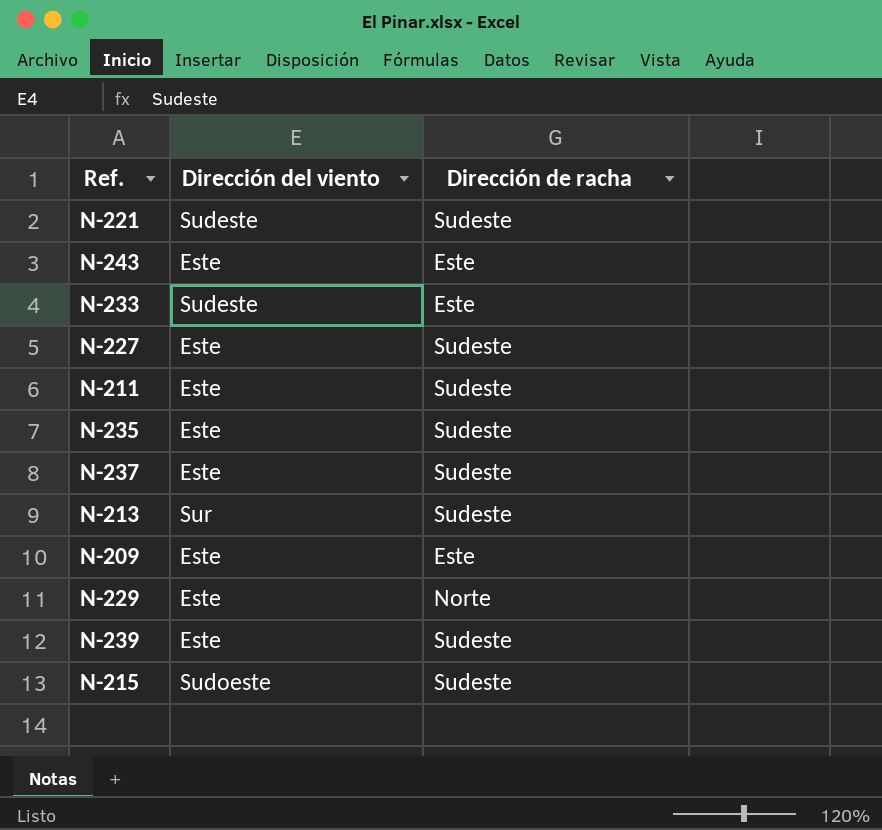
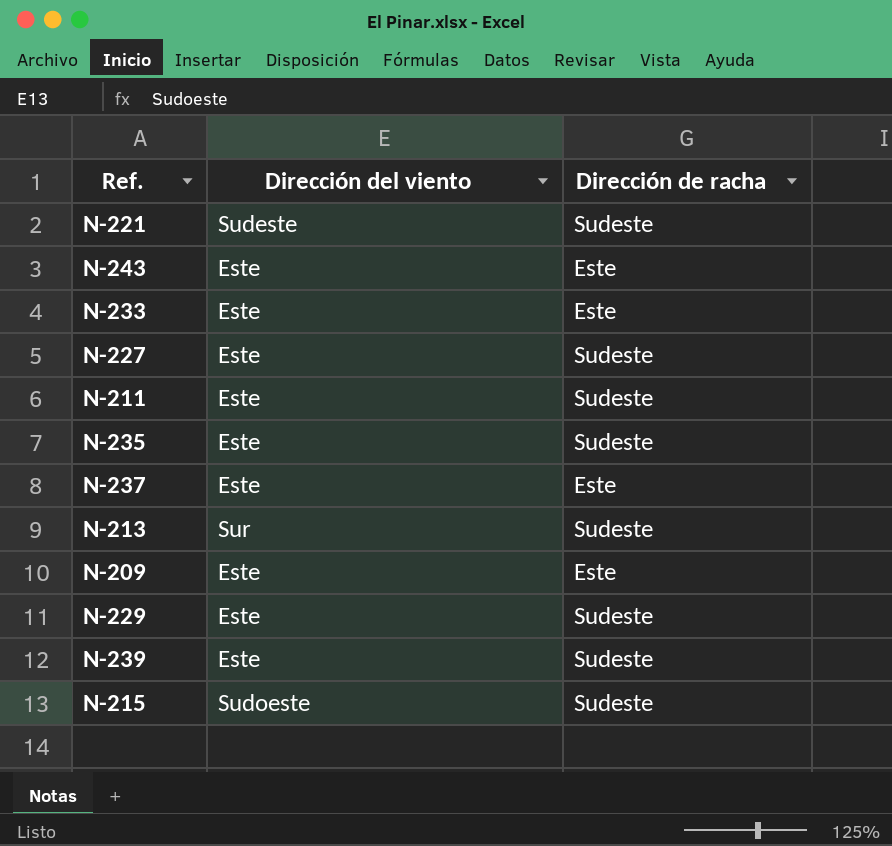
N-233 | Dirección del viento: Sudeste -> Este
N-237 | Dirección de racha: Sudeste -> Este
N-229 | Dirección de racha: Norte -> Sudeste

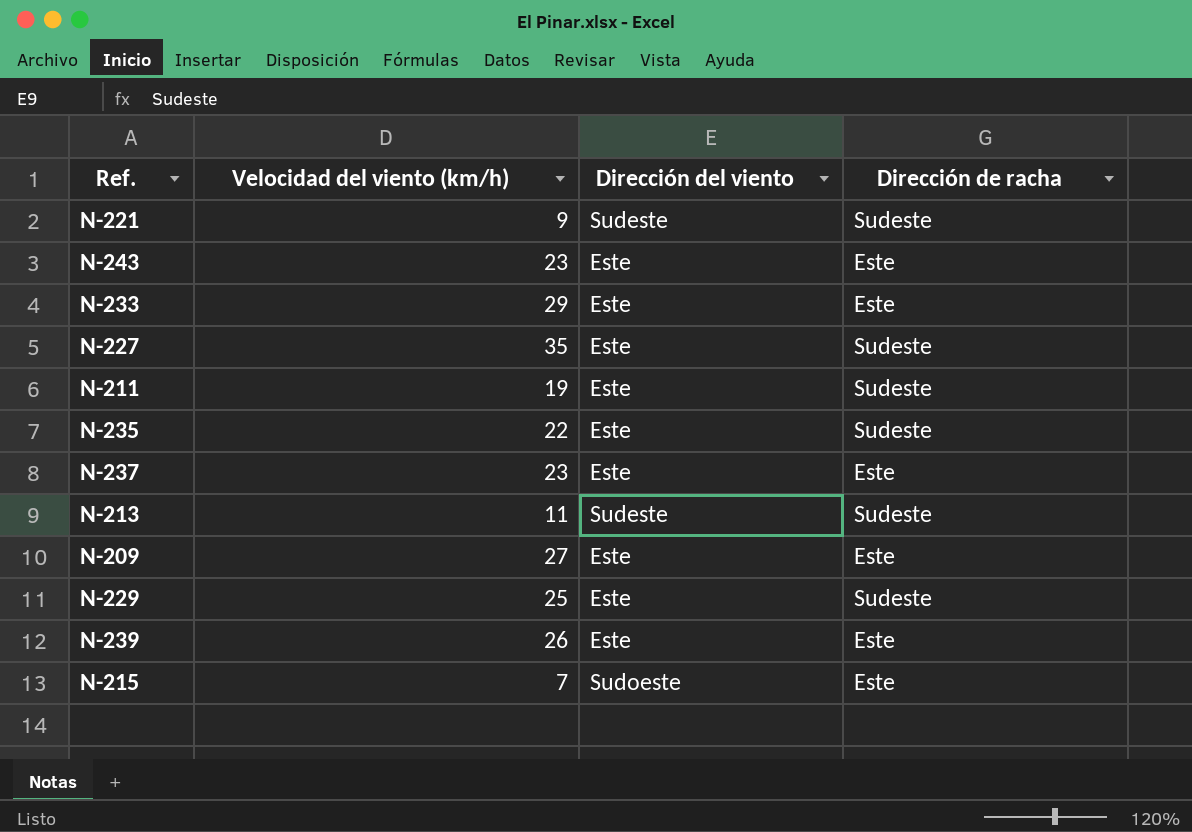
column Velocidad del viento (km/h) | position: none -> 2
N-213 | Dirección del viento: Sur -> Sudeste
N-239 | Dirección de racha: Sudeste -> Este
N-215 | Dirección de racha: Sudeste -> Este

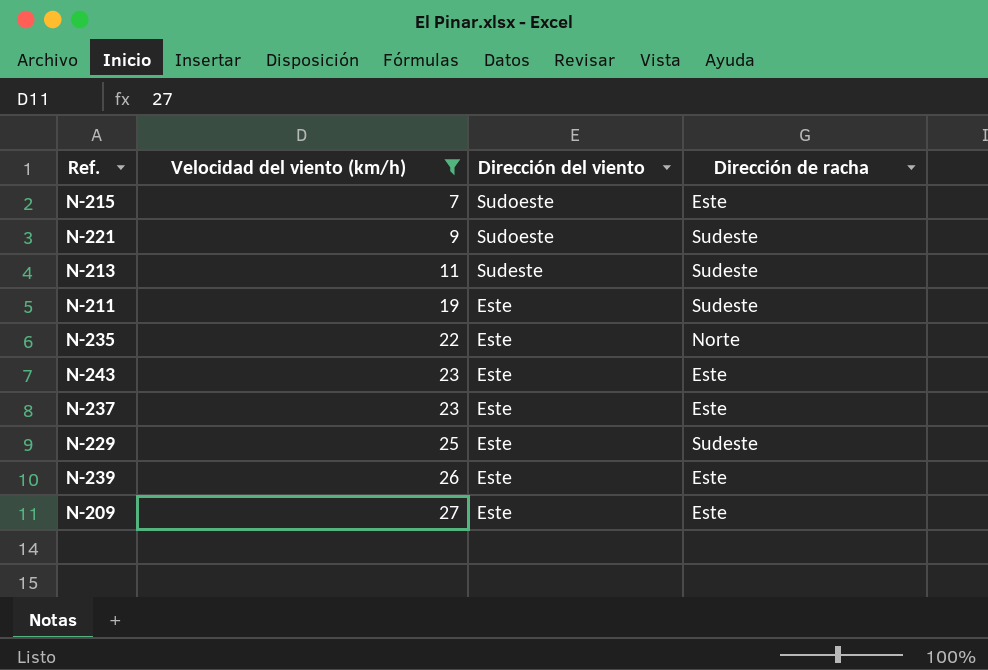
filter: none -> Velocidad del viento (km/h) <= 27
row order: none -> Velocidad del viento (km/h) ascending
N-221 | Dirección del viento: Sudeste -> Sudoeste
N-235 | Dirección de racha: Sudeste -> Norte

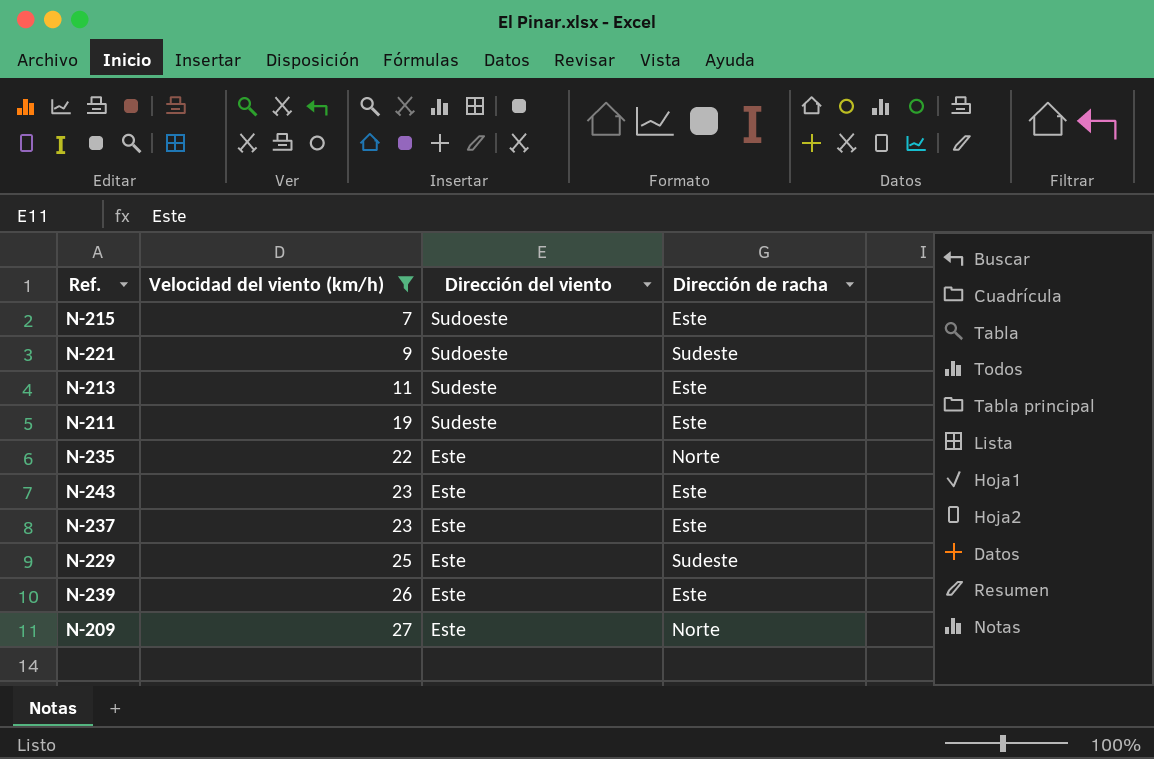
N-213 | Dirección de racha: Sudeste -> Este
N-211 | Dirección del viento: Este -> Sudeste
N-211 | Dirección de racha: Sudeste -> Este
N-209 | Dirección de racha: Este -> Norte

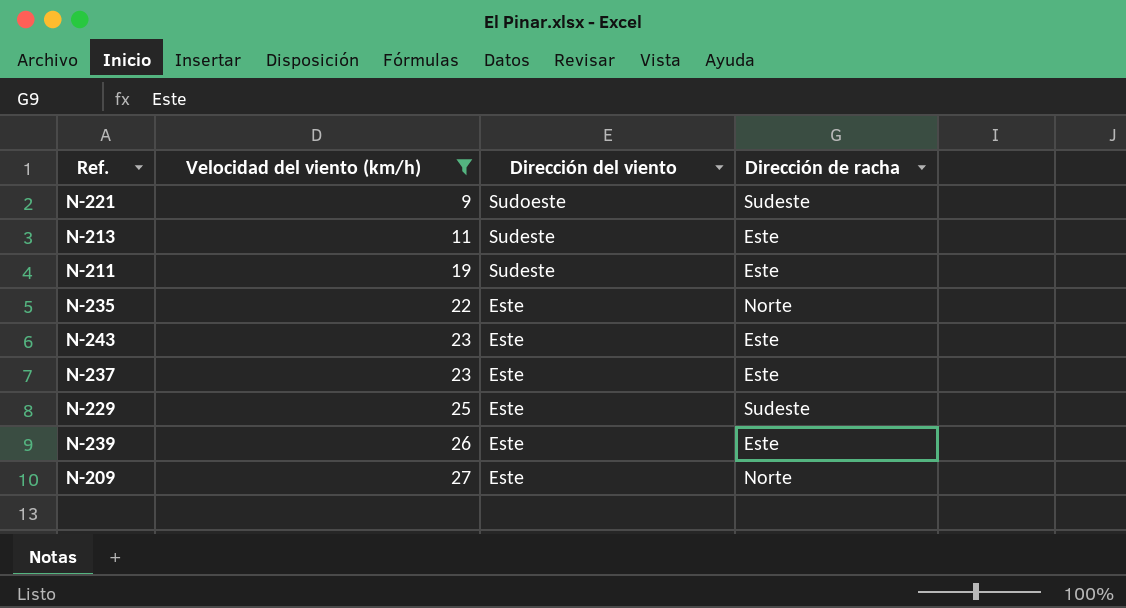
row N-215: 7 | Sudoeste | Este -> none

